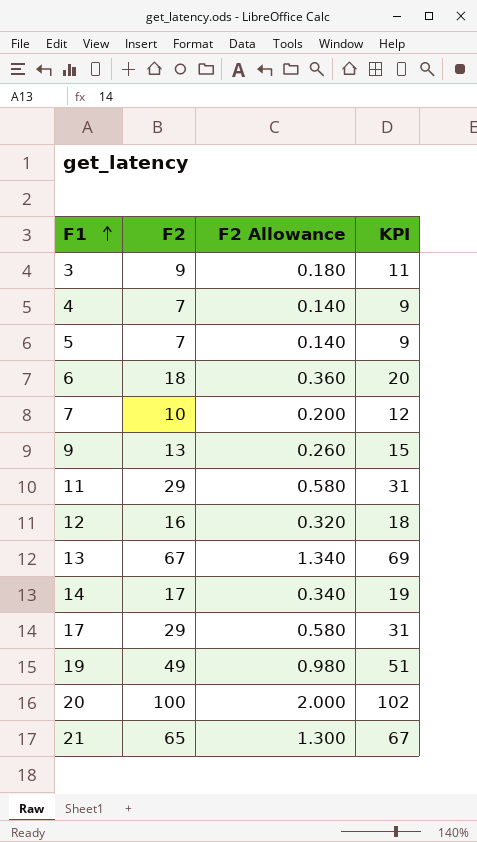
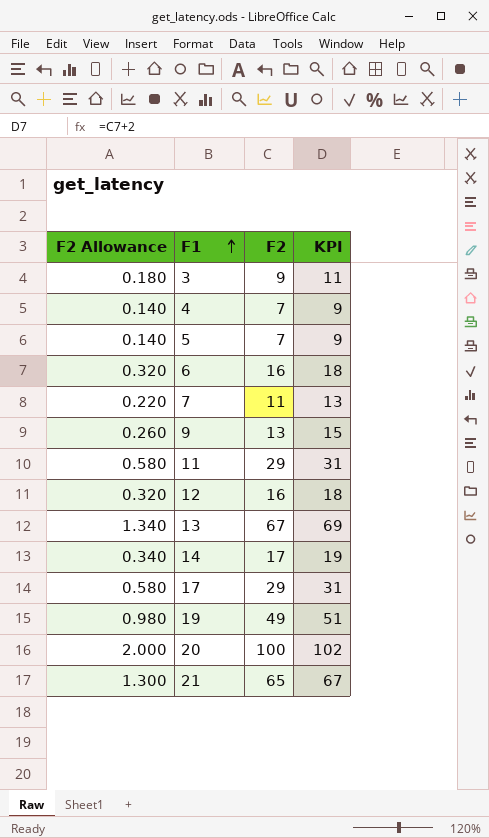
column F2 Allowance | position: 3 -> 1
6 | F2 Allowance: 0.360 -> 0.320
6 | F2: 18 -> 16
6 | KPI: 20 -> 18
7 | F2 Allowance: 0.200 -> 0.220
7 | F2: 10 -> 11
7 | KPI: 12 -> 13

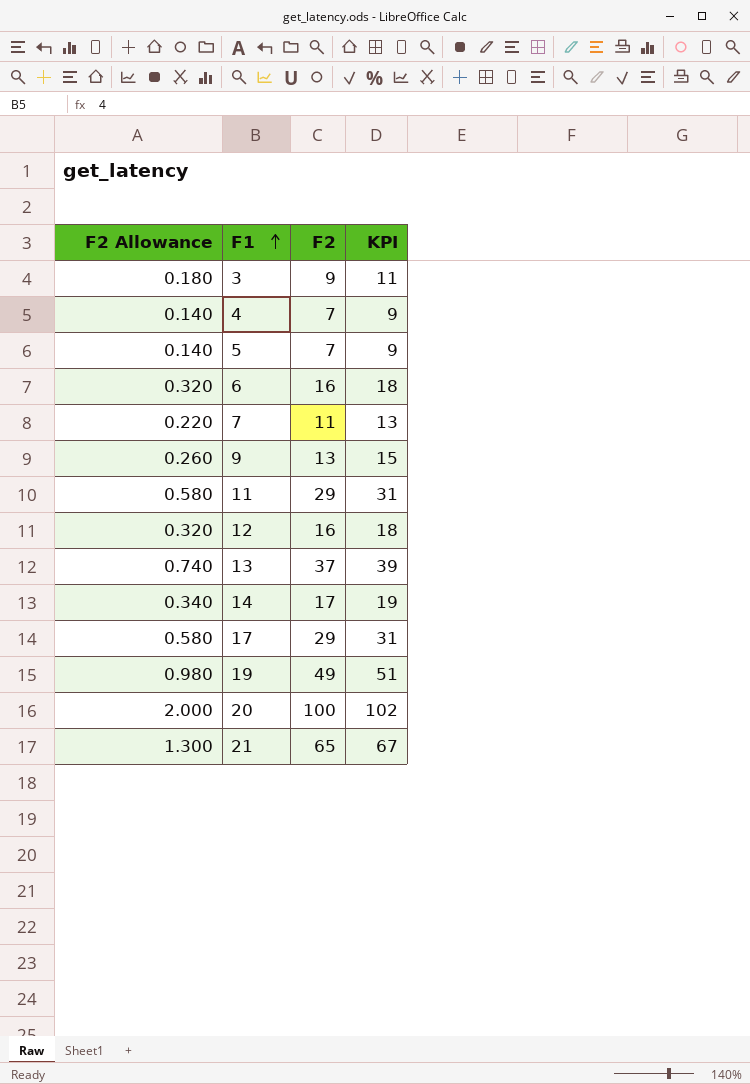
13 | F2 Allowance: 1.340 -> 0.740
13 | F2: 67 -> 37
13 | KPI: 69 -> 39

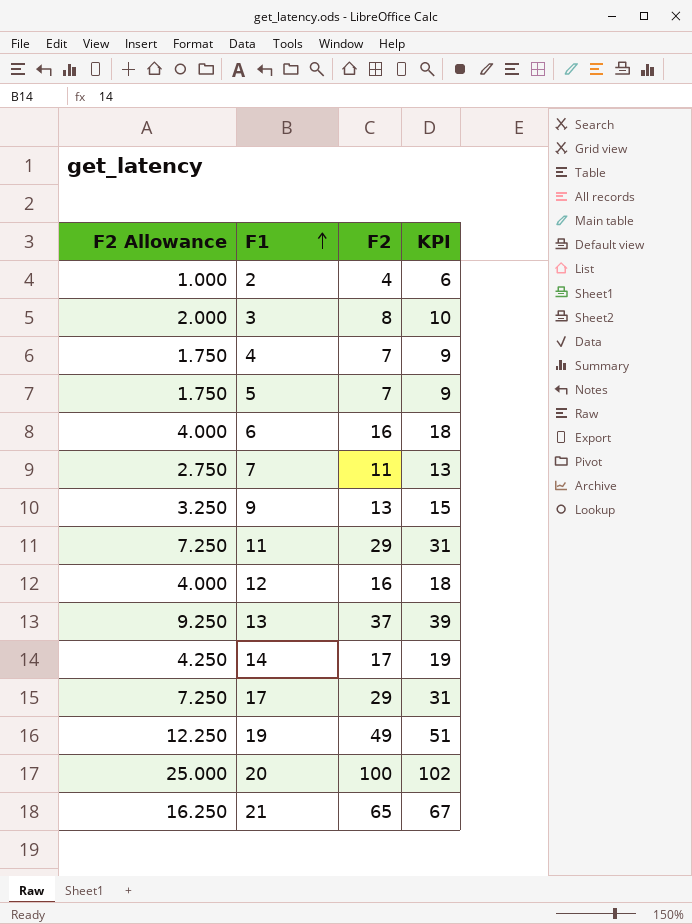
column F2 Allowance | formula: [F2] * 0.02 -> [F2] * 0.25
row 2: none -> 1.000 | 4 | 6
3 | F2: 9 -> 8
3 | KPI: 11 -> 10

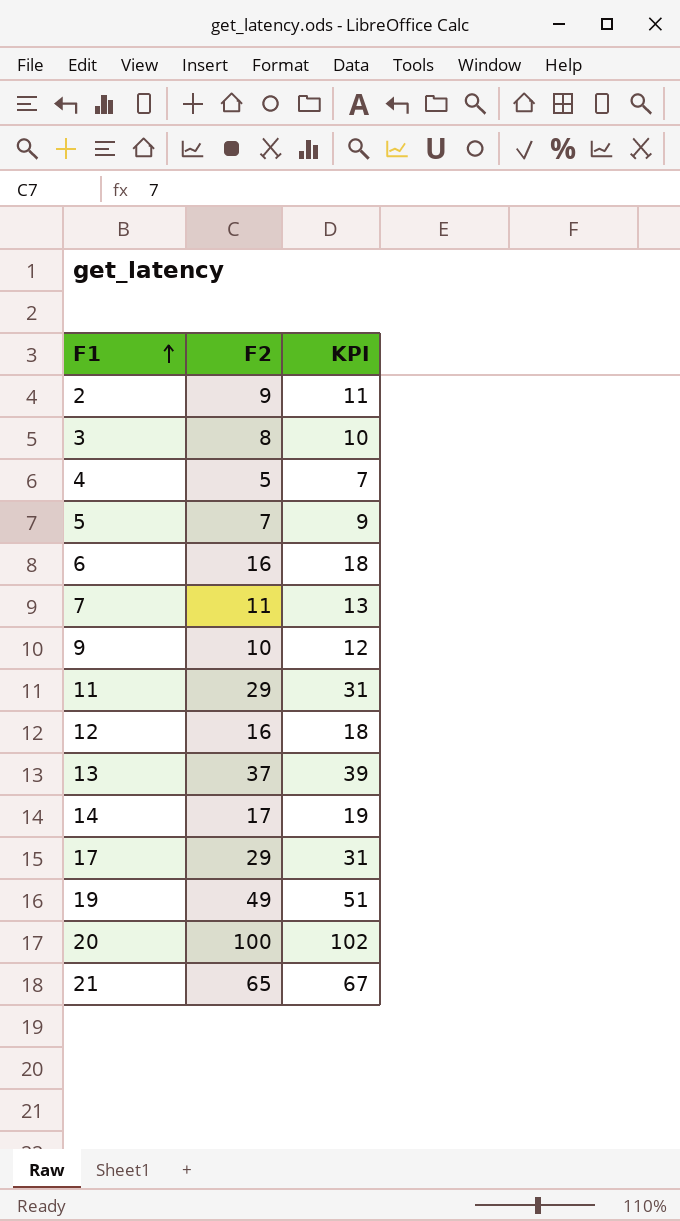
column F2 Allowance | formula: [F2] * 0.25 -> none
2 | F2: 4 -> 9
2 | KPI: 6 -> 11
4 | F2: 7 -> 5
4 | KPI: 9 -> 7
9 | F2: 13 -> 10
9 | KPI: 15 -> 12

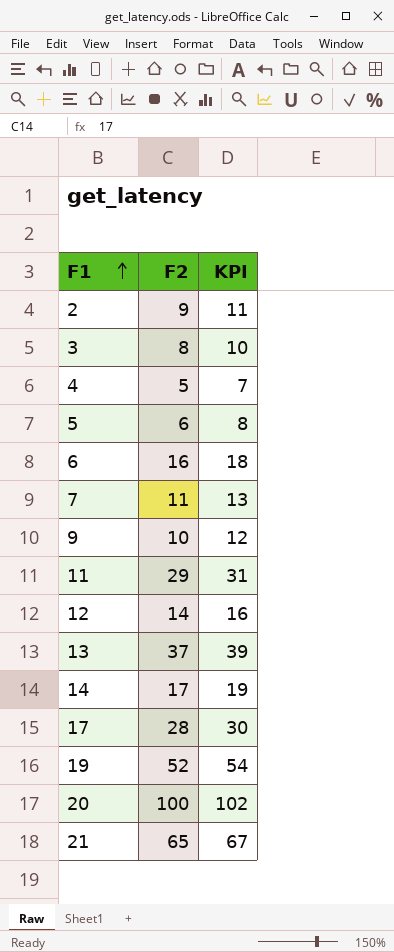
5 | F2: 7 -> 6
5 | KPI: 9 -> 8
12 | F2: 16 -> 14
12 | KPI: 18 -> 16
17 | F2: 29 -> 28
17 | KPI: 31 -> 30
19 | F2: 49 -> 52
19 | KPI: 51 -> 54

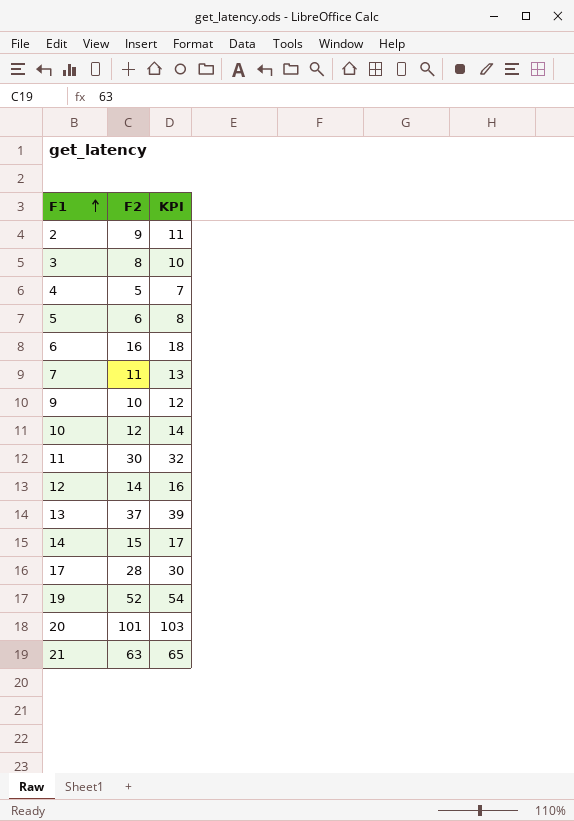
row 10: none -> 12 | 14
11 | F2: 29 -> 30
11 | KPI: 31 -> 32
14 | F2: 17 -> 15
14 | KPI: 19 -> 17
20 | F2: 100 -> 101
20 | KPI: 102 -> 103
21 | F2: 65 -> 63
21 | KPI: 67 -> 65

